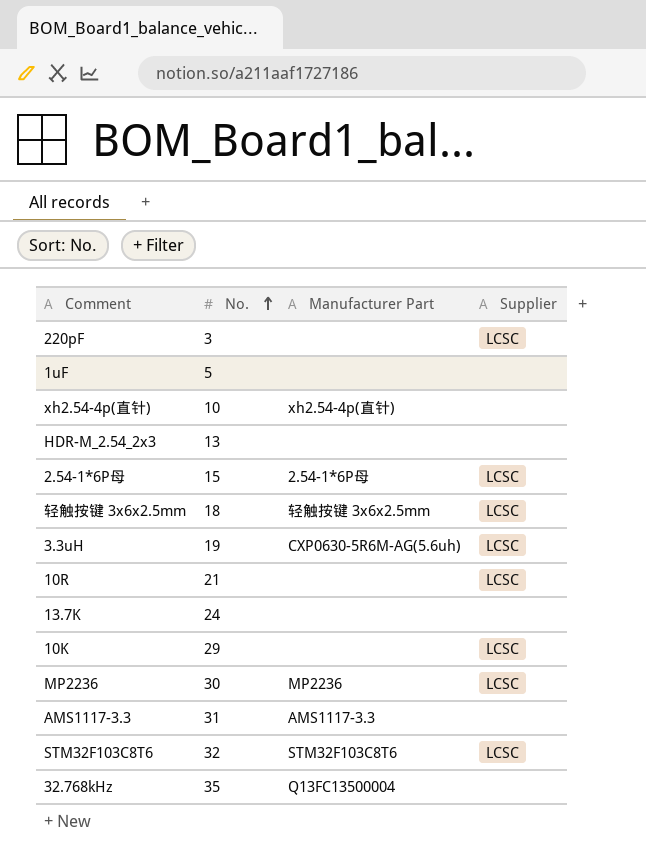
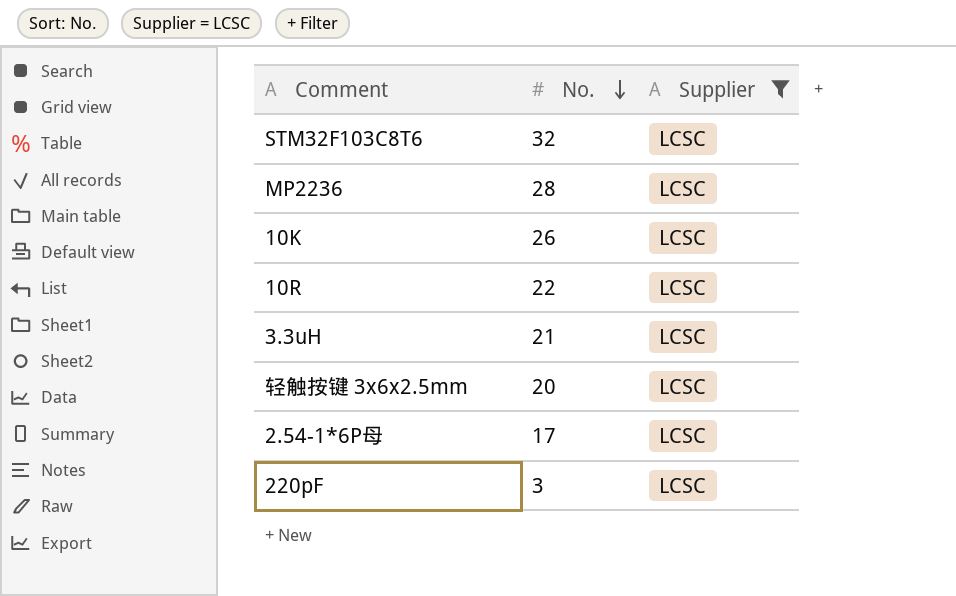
filter: none -> Supplier = LCSC
row order: No. ascending -> No. descending
column Manufacturer Part | position: 3 -> none
MP2236 | No.: 30 -> 28
10K | No.: 29 -> 26
10R | No.: 21 -> 22
3.3uH | No.: 19 -> 21
轻触按键 3x6x2.5mm | No.: 18 -> 20
2.54-1*6P母 | No.: 15 -> 17

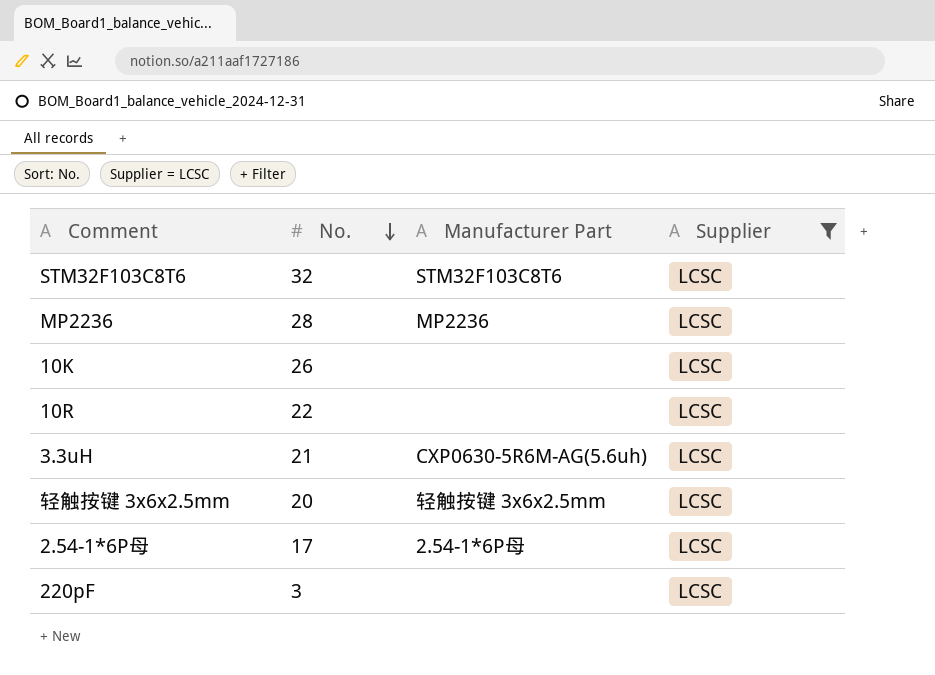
column Manufacturer Part | position: none -> 3

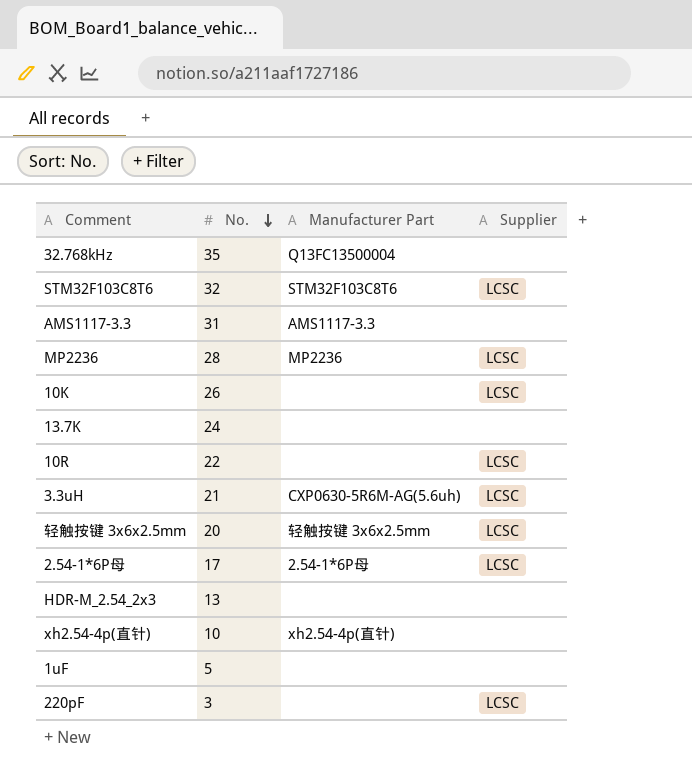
filter: Supplier = LCSC -> none

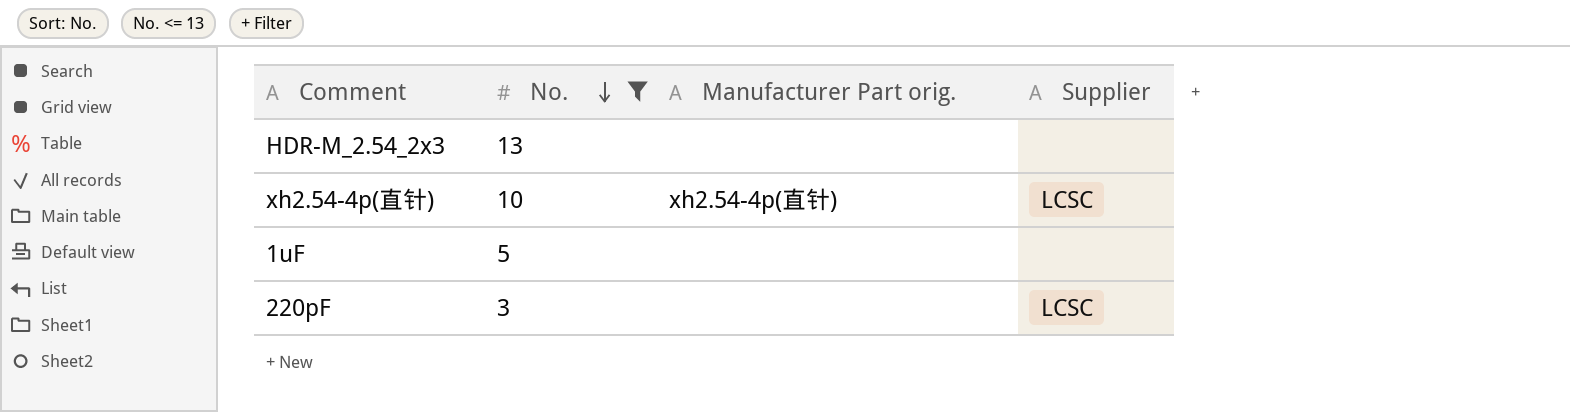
filter: none -> No. <= 13
column name: Manufacturer Part -> Manufacturer Part orig.
xh2.54-4p(直针) | Supplier: none -> LCSC

